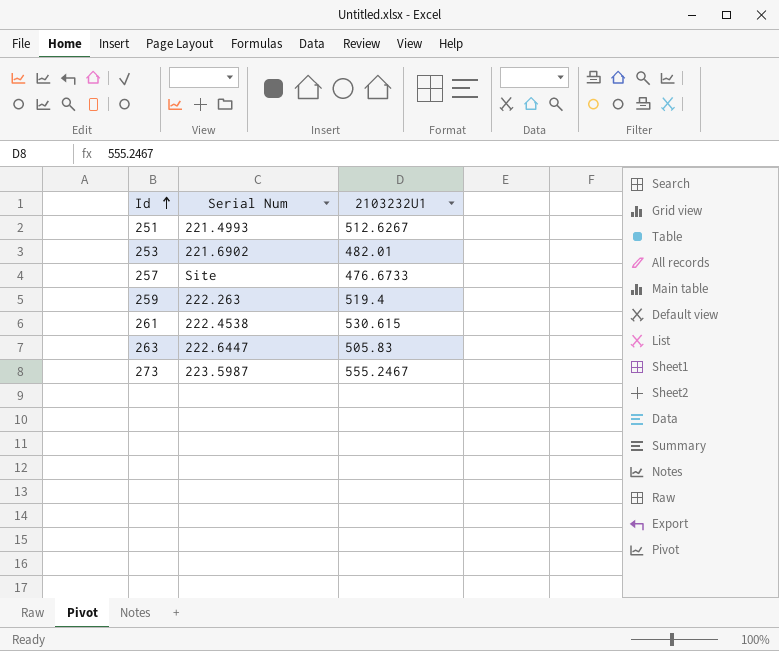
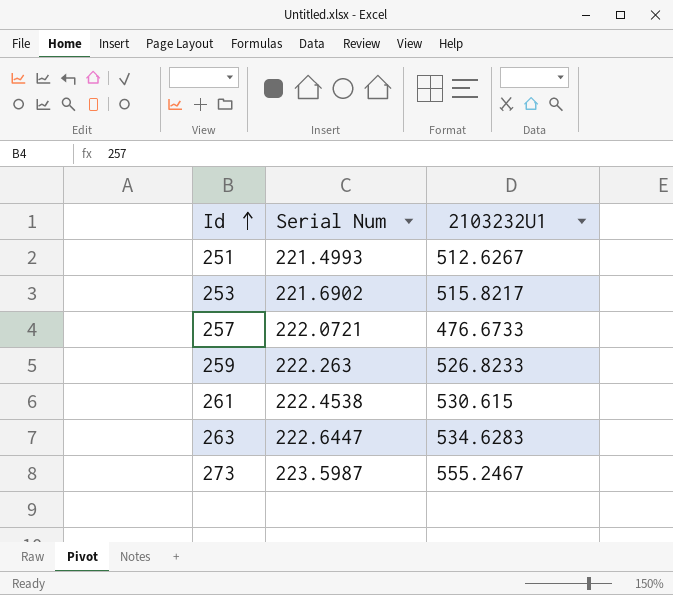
253 | 2103232U1: 482.01 -> 515.8217
257 | Serial Num: Site -> 222.0721
259 | 2103232U1: 519.4 -> 526.8233
263 | 2103232U1: 505.83 -> 534.6283

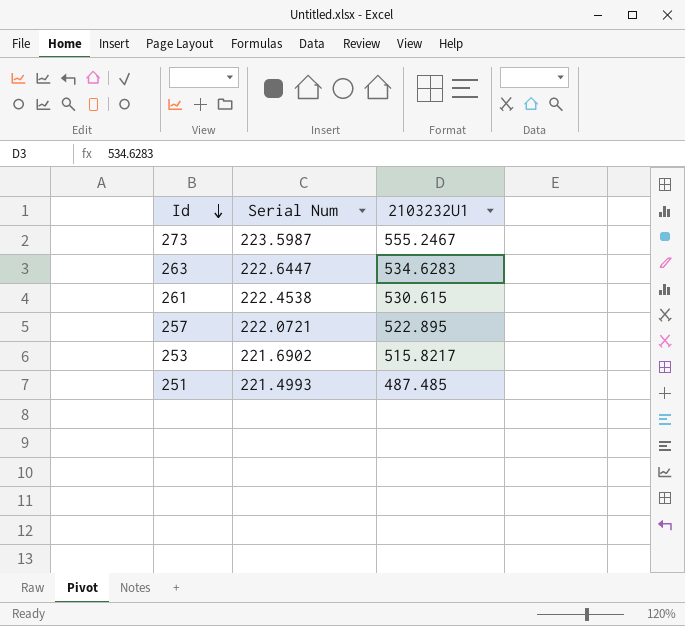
row order: Id ascending -> Id descending
row 259: 222.263 | 526.8233 -> none
257 | 2103232U1: 476.6733 -> 522.895
251 | 2103232U1: 512.6267 -> 487.485

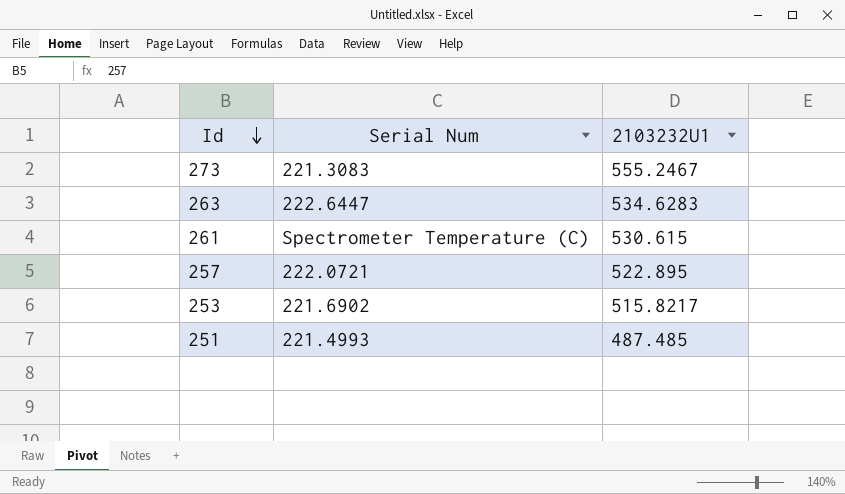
273 | Serial Num: 223.5987 -> 221.3083
261 | Serial Num: 222.4538 -> Spectrometer Temperature (C)

